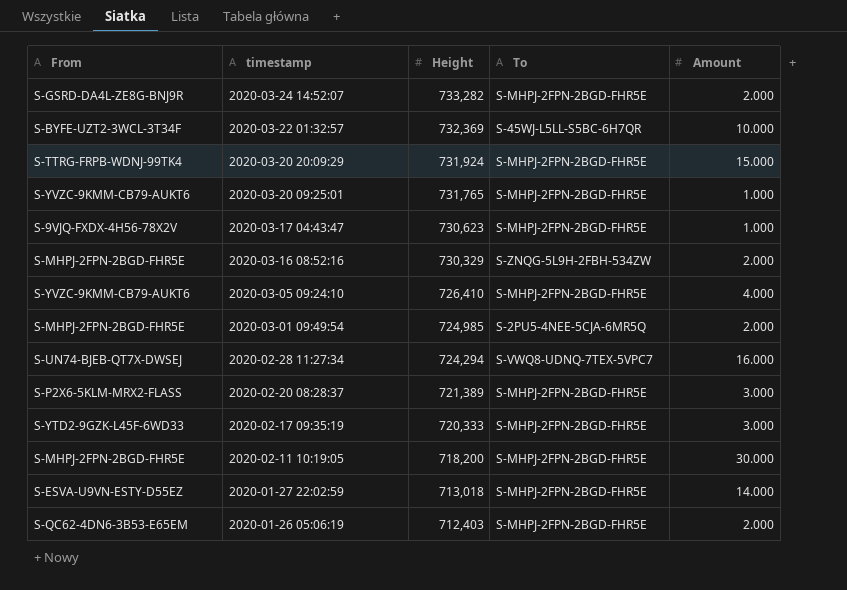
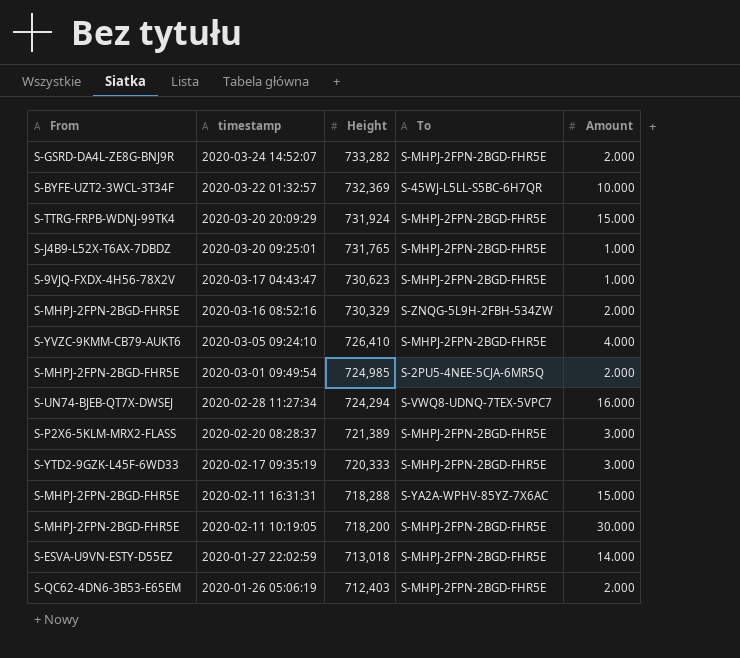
2020-03-20 09:25:01 | From: S-YVZC-9KMM-CB79-AUKT6 -> S-J4B9-L52X-T6AX-7DBDZ
row 2020-02-11 16:31:31: none -> S-MHPJ-2FPN-2BGD-FHR5E | 718,288 | S-YA2A-WPHV-85YZ-7X6AC | 15.000

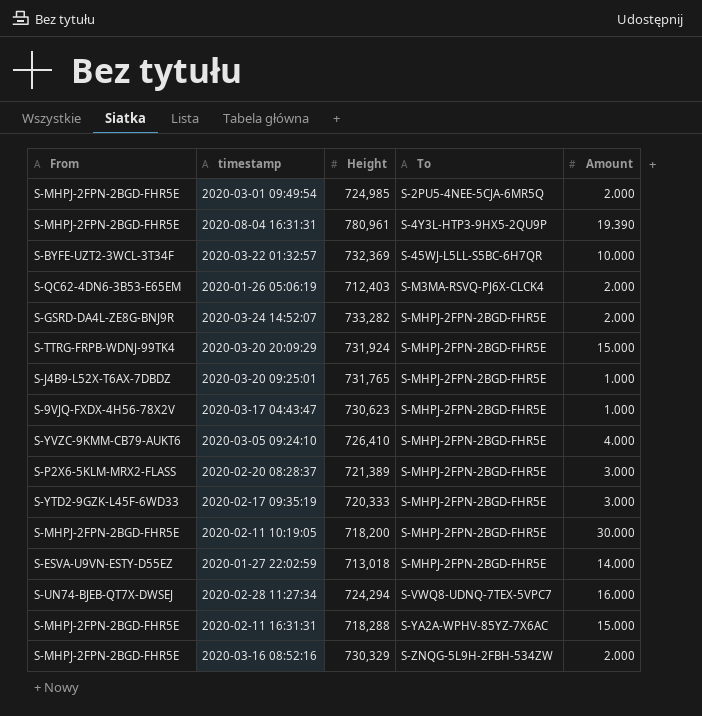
row order: timestamp descending -> To ascending
row 2020-08-04 16:31:31: none -> S-MHPJ-2FPN-2BGD-FHR5E | 780,961 | S-4Y3L-HTP3-9HX5-2QU9P | 19.390
2020-01-26 05:06:19 | To: S-MHPJ-2FPN-2BGD-FHR5E -> S-M3MA-RSVQ-PJ6X-CLCK4

